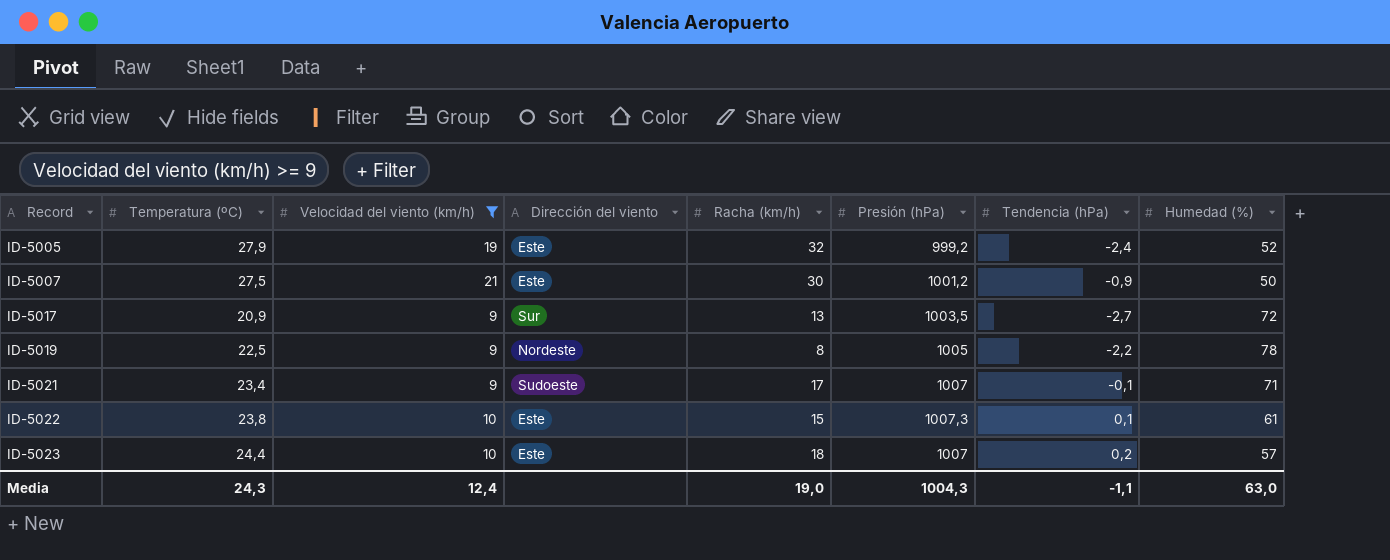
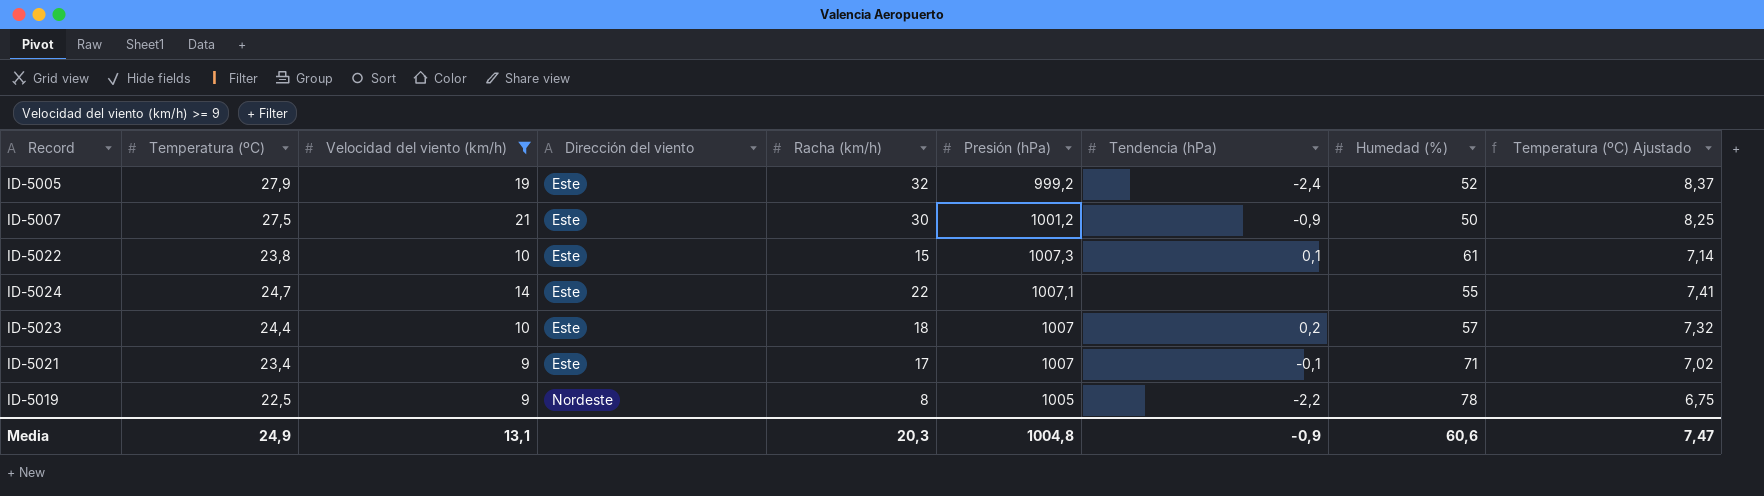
row order: Record ascending -> Dirección del viento ascending
column Temperatura (ºC) Ajustado | formula: none -> [Temperatura (ºC)] * 0,3
row ID-5017: 20,9 | 9 | Sur | 13 | 1003,5 | -2,7 | 72 -> none
row ID-5024: none -> 24,7 | 14 | Este | 22 | 1007,1 | none | 55 | 7,41
ID-5021 | Dirección del viento: Sudoeste -> Este
Media | Temperatura (ºC): 24,3 -> 24,9
Media | Velocidad del viento (km/h): 12,4 -> 13,1
Media | Racha (km/h): 19,0 -> 20,3
Media | Presión (hPa): 1004,3 -> 1004,8
Media | Tendencia (hPa): -1,1 -> -0,9
Media | Humedad (%): 63,0 -> 60,6

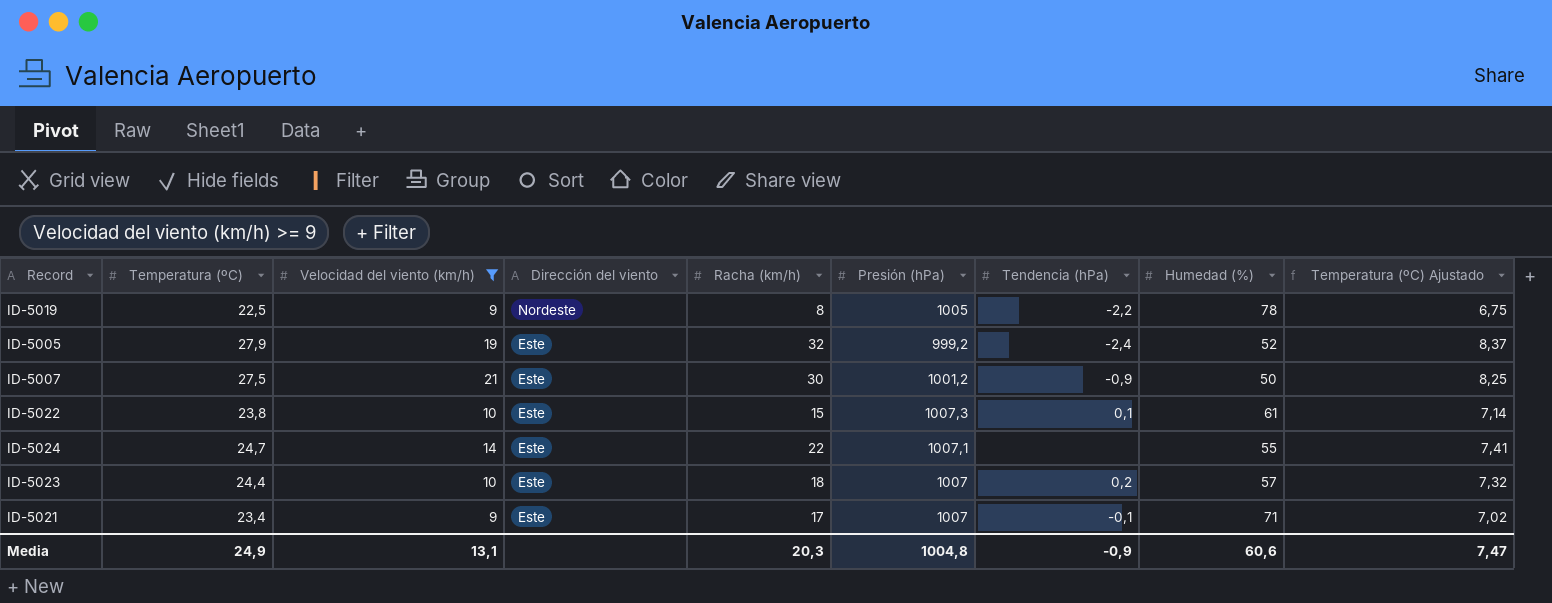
row order: Dirección del viento ascending -> Dirección del viento descending

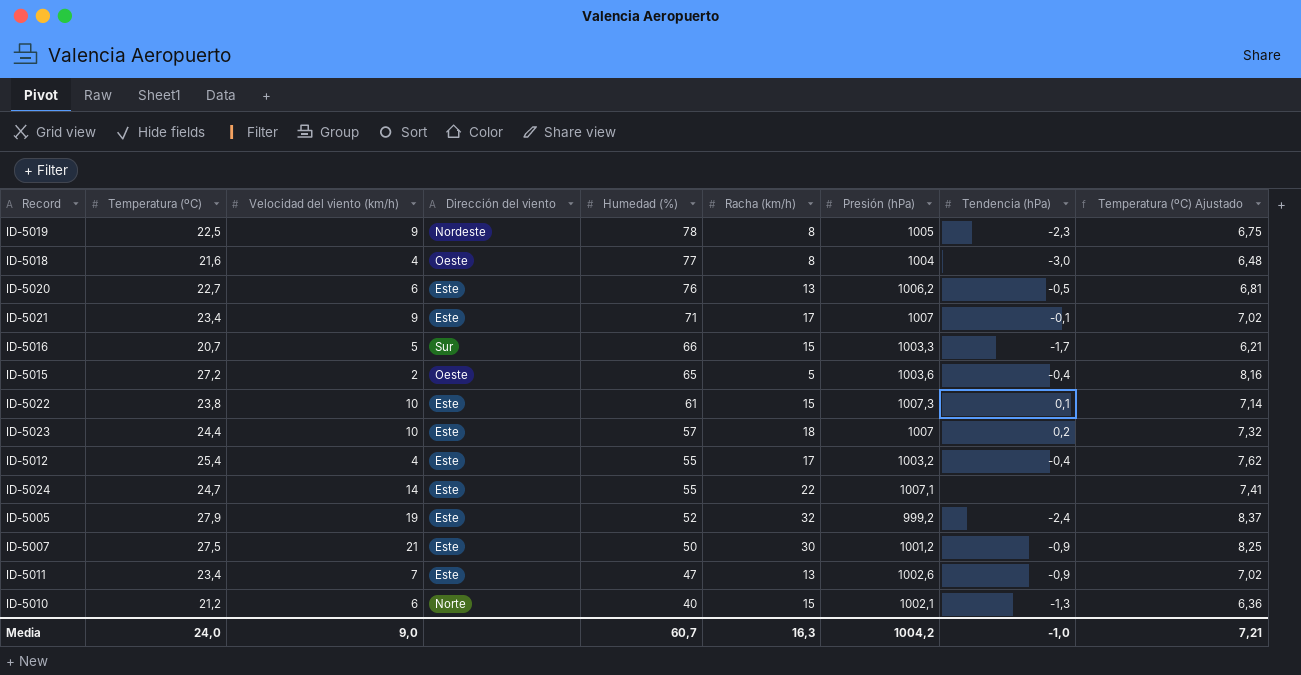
filter: Velocidad del viento (km/h) >= 9 -> none
row order: Dirección del viento descending -> Humedad (%) descending
column Humedad (%) | position: 8 -> 5
ID-5019 | Tendencia (hPa): -2,2 -> -2,3
Media | Temperatura (ºC): 24,9 -> 24,0
Media | Velocidad del viento (km/h): 13,1 -> 9,0
Media | Humedad (%): 60,6 -> 60,7
Media | Racha (km/h): 20,3 -> 16,3
Media | Presión (hPa): 1004,8 -> 1004,2
Media | Tendencia (hPa): -0,9 -> -1,0
Media | Temperatura (ºC) Ajustado: 7,47 -> 7,21

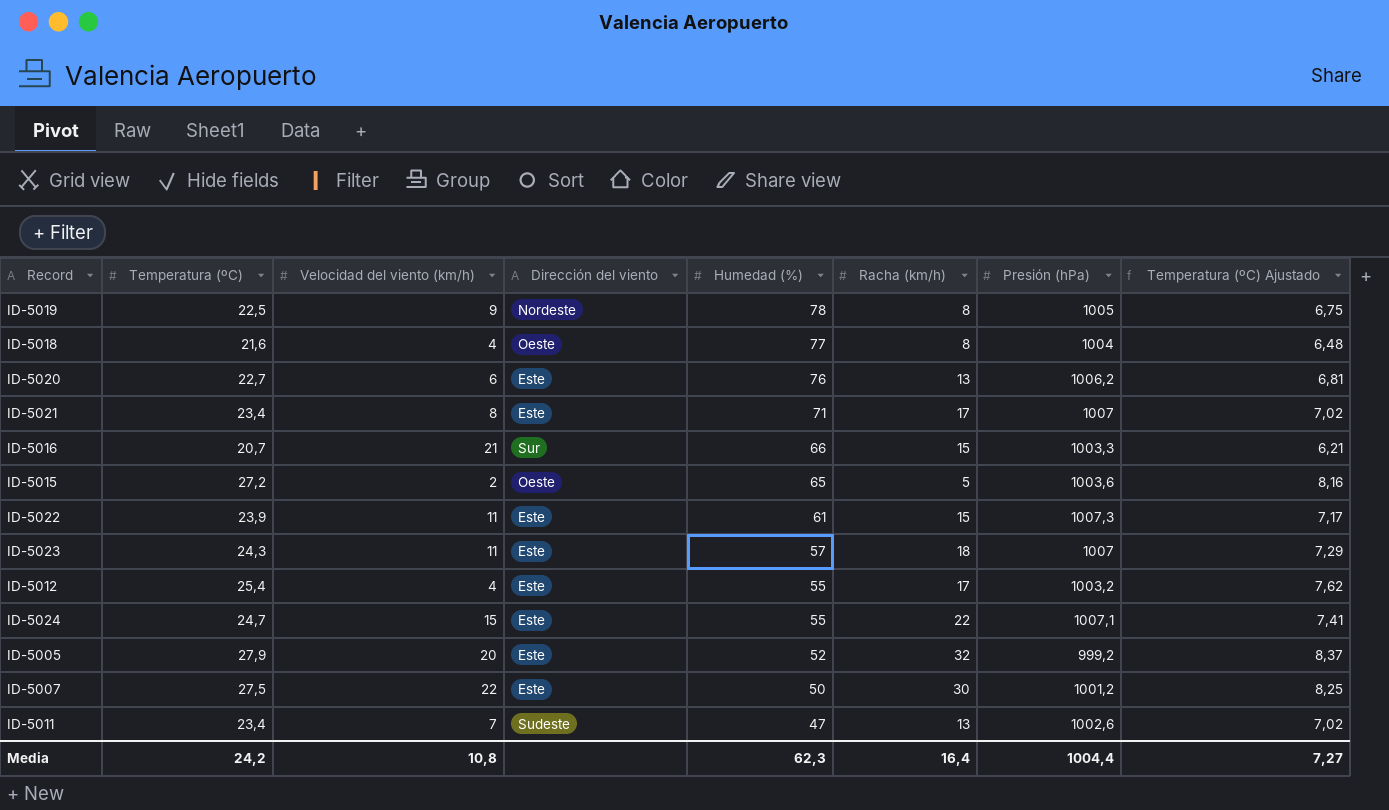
column Tendencia (hPa) | position: 8 -> none
row ID-5010: 21,2 | 6 | Norte | 40 | 15 | 1002,1 | -1,3 | 6,36 -> none
ID-5021 | Velocidad del viento (km/h): 9 -> 8
ID-5016 | Velocidad del viento (km/h): 5 -> 21
ID-5022 | Temperatura (ºC): 23,8 -> 23,9
ID-5022 | Velocidad del viento (km/h): 10 -> 11
ID-5022 | Temperatura (ºC) Ajustado: 7,14 -> 7,17
ID-5023 | Temperatura (ºC): 24,4 -> 24,3
ID-5023 | Velocidad del viento (km/h): 10 -> 11
ID-5023 | Temperatura (ºC) Ajustado: 7,32 -> 7,29
ID-5024 | Velocidad del viento (km/h): 14 -> 15
ID-5005 | Velocidad del viento (km/h): 19 -> 20
ID-5007 | Velocidad del viento (km/h): 21 -> 22
ID-5011 | Dirección del viento: Este -> Sudeste
Media | Temperatura (ºC): 24,0 -> 24,2
Media | Velocidad del viento (km/h): 9,0 -> 10,8
Media | Humedad (%): 60,7 -> 62,3
Media | Racha (km/h): 16,3 -> 16,4
Media | Presión (hPa): 1004,2 -> 1004,4
Media | Temperatura (ºC) Ajustado: 7,21 -> 7,27

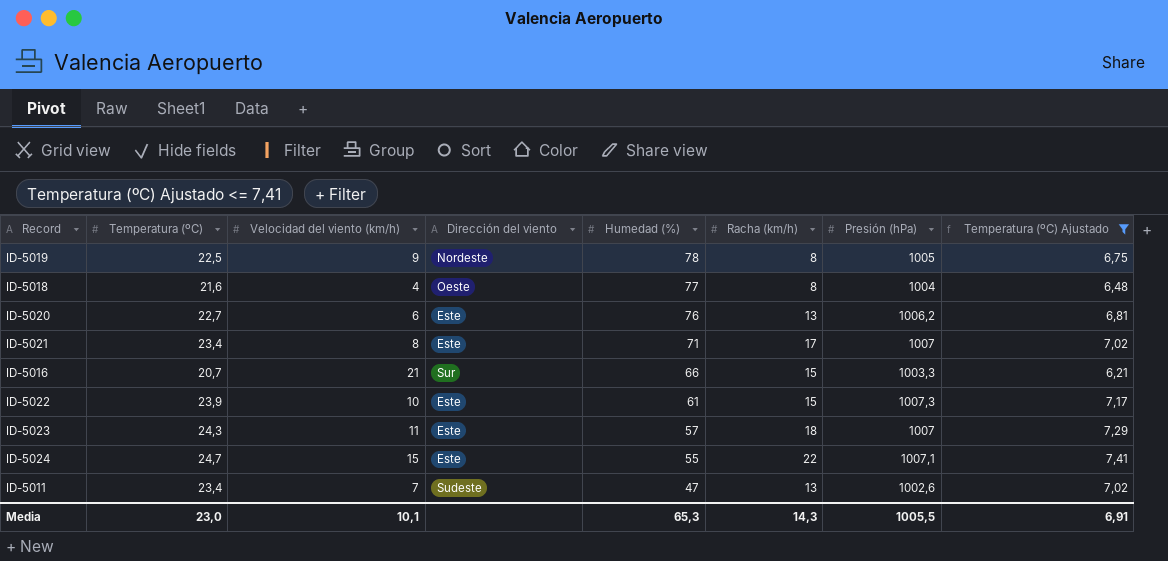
filter: none -> Temperatura (ºC) Ajustado <= 7,41
ID-5022 | Velocidad del viento (km/h): 11 -> 10
Media | Temperatura (ºC): 24,2 -> 23,0
Media | Velocidad del viento (km/h): 10,8 -> 10,1
Media | Humedad (%): 62,3 -> 65,3
Media | Racha (km/h): 16,4 -> 14,3
Media | Presión (hPa): 1004,4 -> 1005,5
Media | Temperatura (ºC) Ajustado: 7,27 -> 6,91

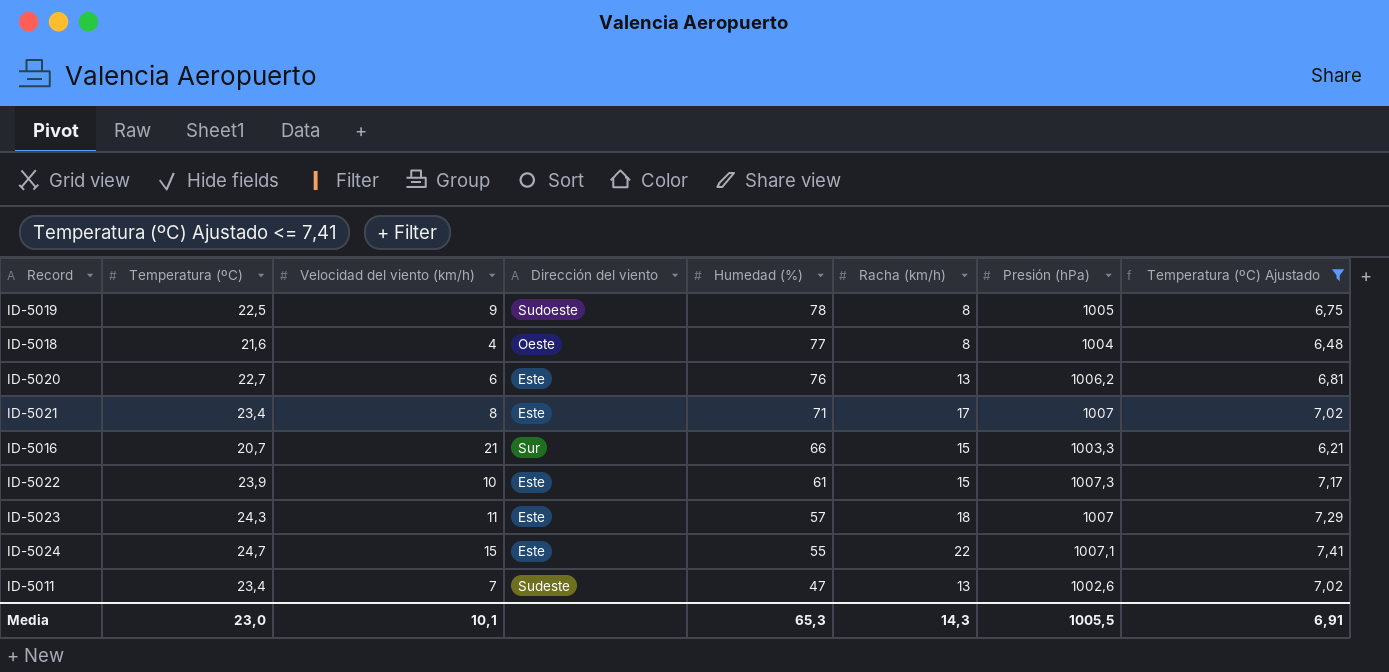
ID-5019 | Dirección del viento: Nordeste -> Sudoeste

